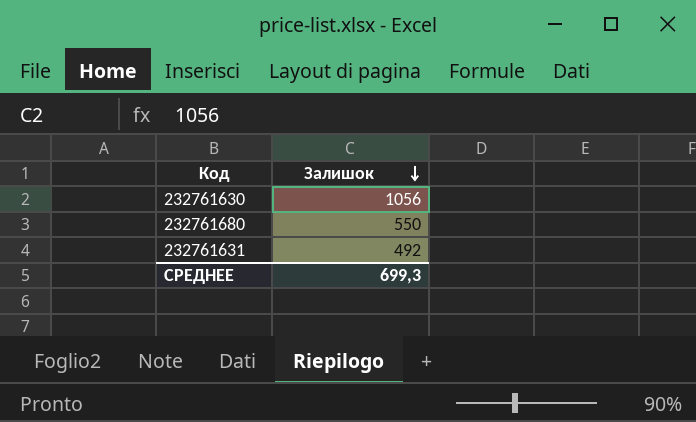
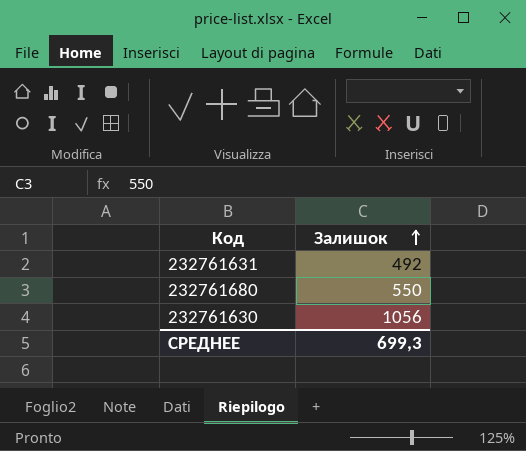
row order: Залишок descending -> Залишок ascending

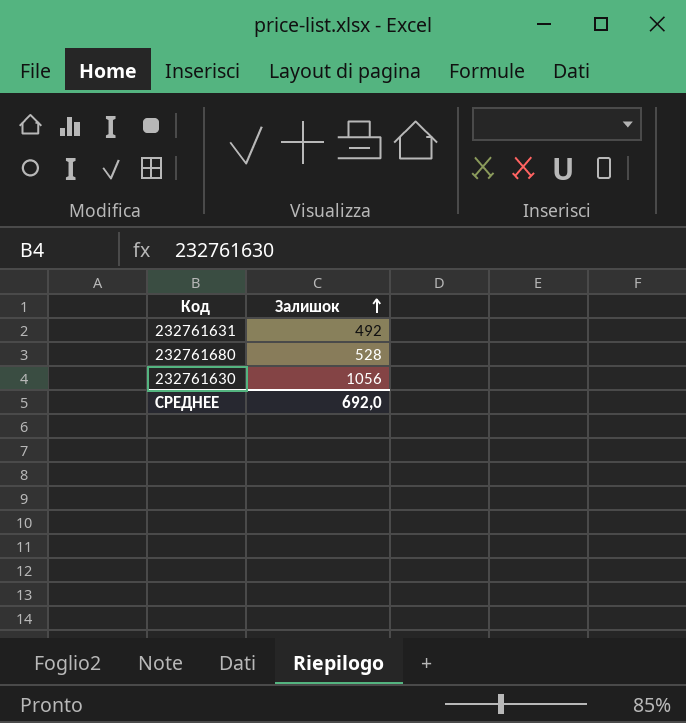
232761680 | Залишок: 550 -> 528
СРЕДНЕЕ | Залишок: 699,3 -> 692,0

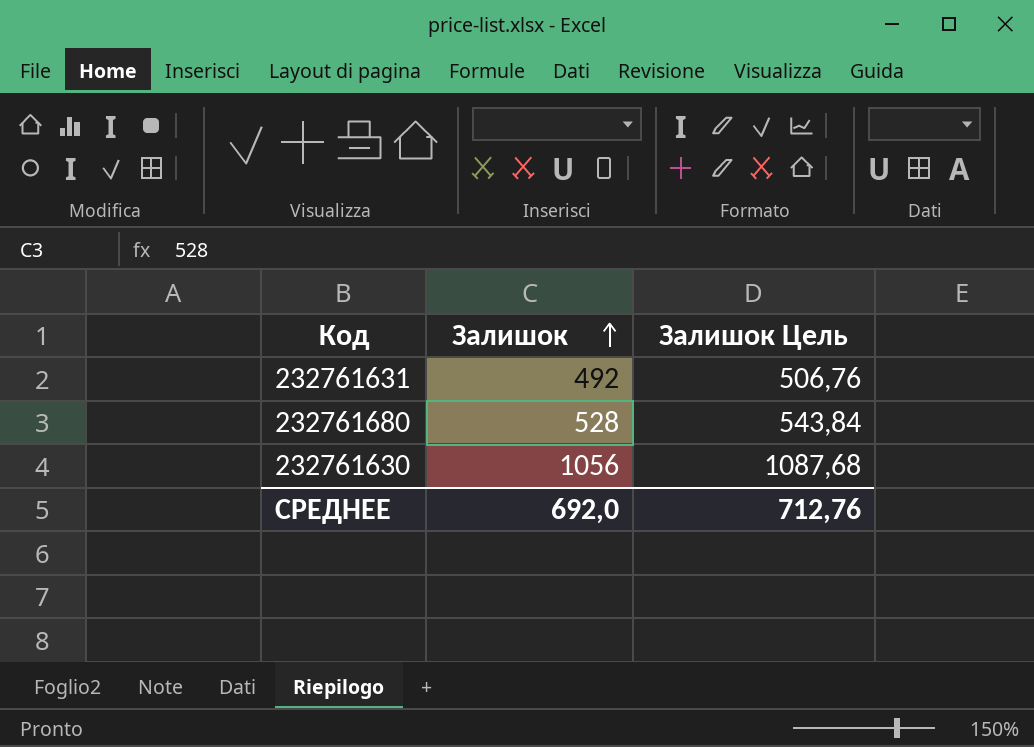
column Залишок Цель | formula: none -> [Залишок] * 1,03

